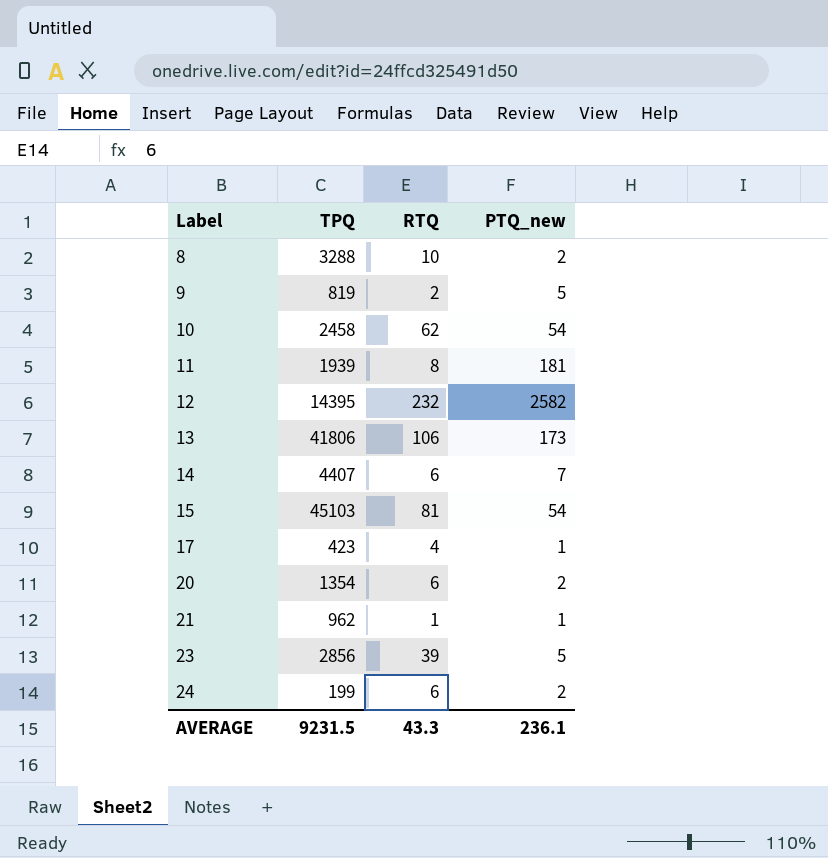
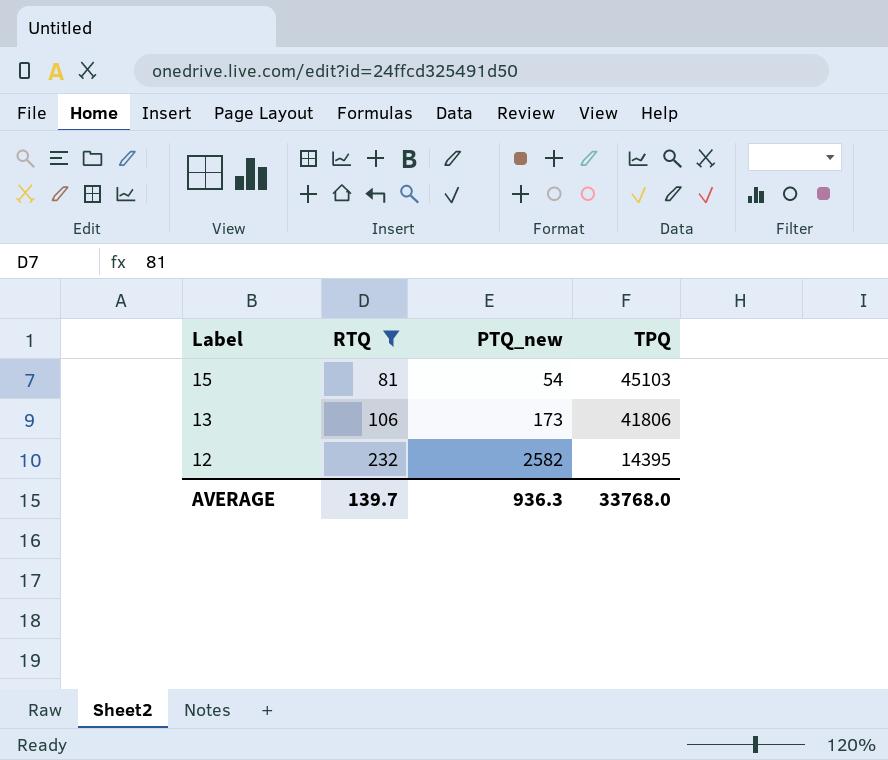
filter: none -> RTQ >= 81
row order: Label ascending -> Label descending
column TPQ | position: 2 -> 4
AVERAGE | RTQ: 43.3 -> 139.7
AVERAGE | PTQ_new: 236.1 -> 936.3
AVERAGE | TPQ: 9231.5 -> 33768.0

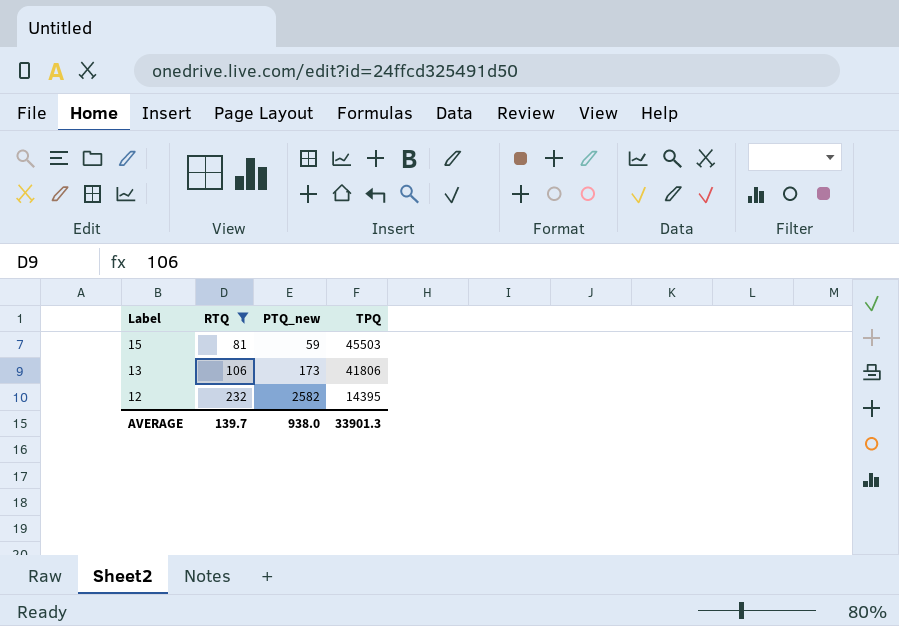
15 | PTQ_new: 54 -> 59
15 | TPQ: 45103 -> 45503
AVERAGE | PTQ_new: 936.3 -> 938.0
AVERAGE | TPQ: 33768.0 -> 33901.3

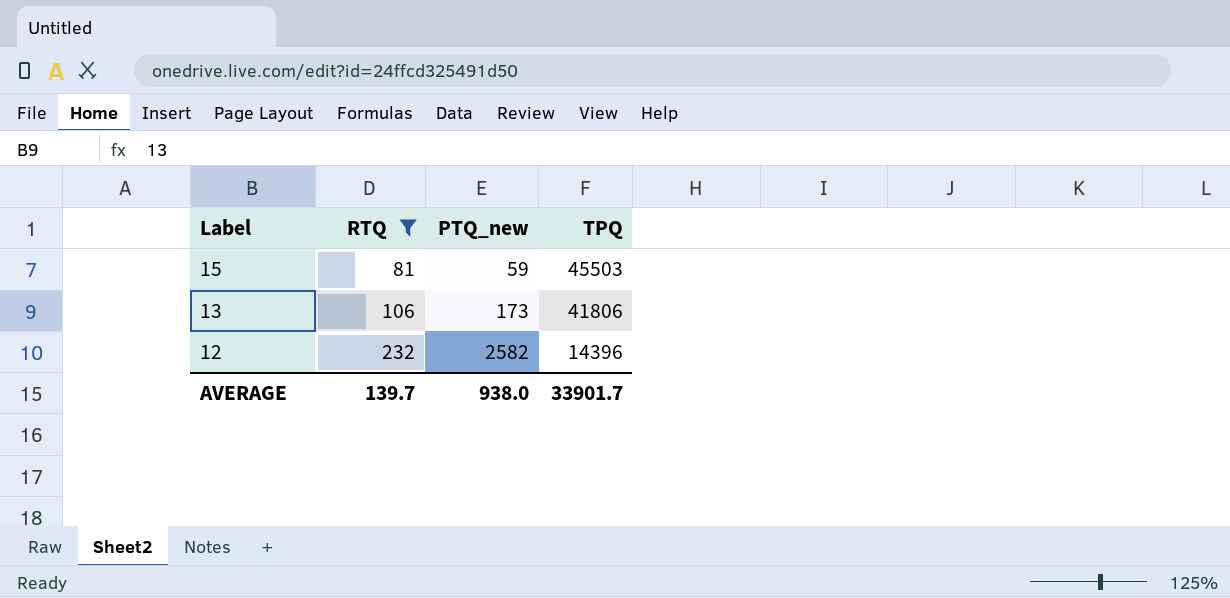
12 | TPQ: 14395 -> 14396
AVERAGE | TPQ: 33901.3 -> 33901.7

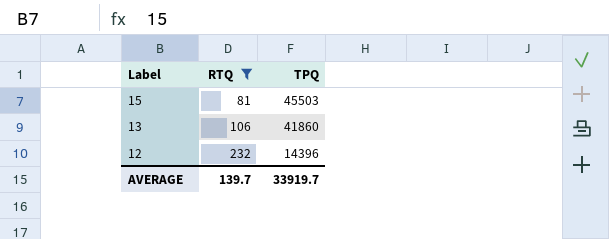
column PTQ_new | position: 3 -> none
13 | TPQ: 41806 -> 41860
AVERAGE | TPQ: 33901.7 -> 33919.7

